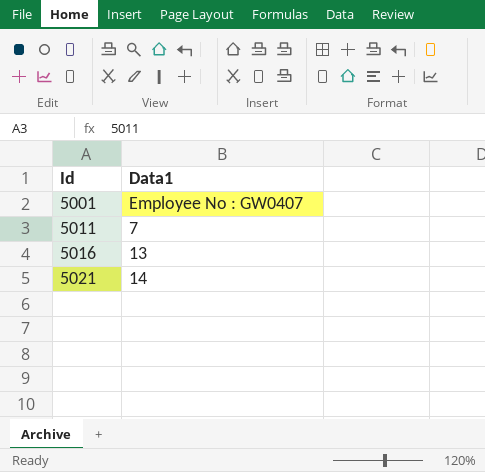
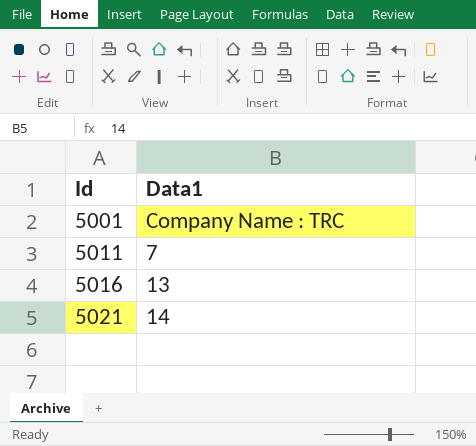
5001 | Data1: Employee No : GW0407 -> Company Name : TRC

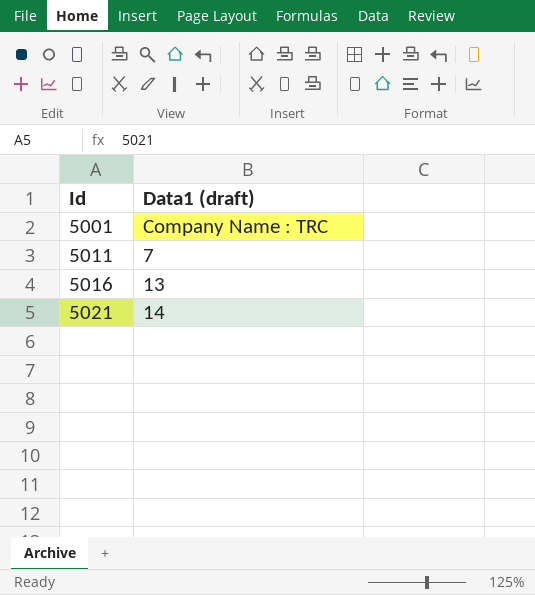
column name: Data1 -> Data1 (draft)

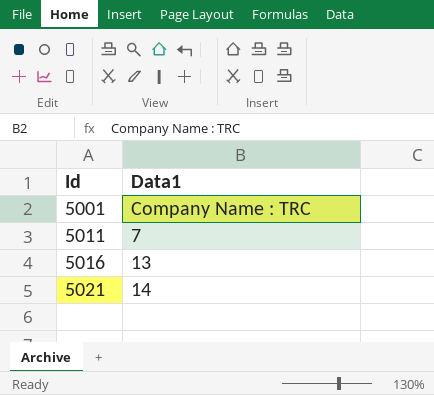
column name: Data1 (draft) -> Data1

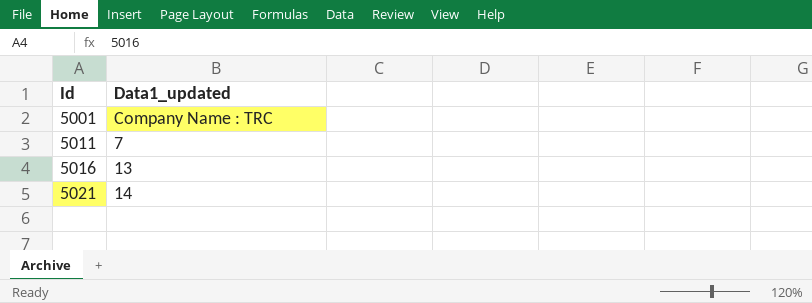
column name: Data1 -> Data1_updated

